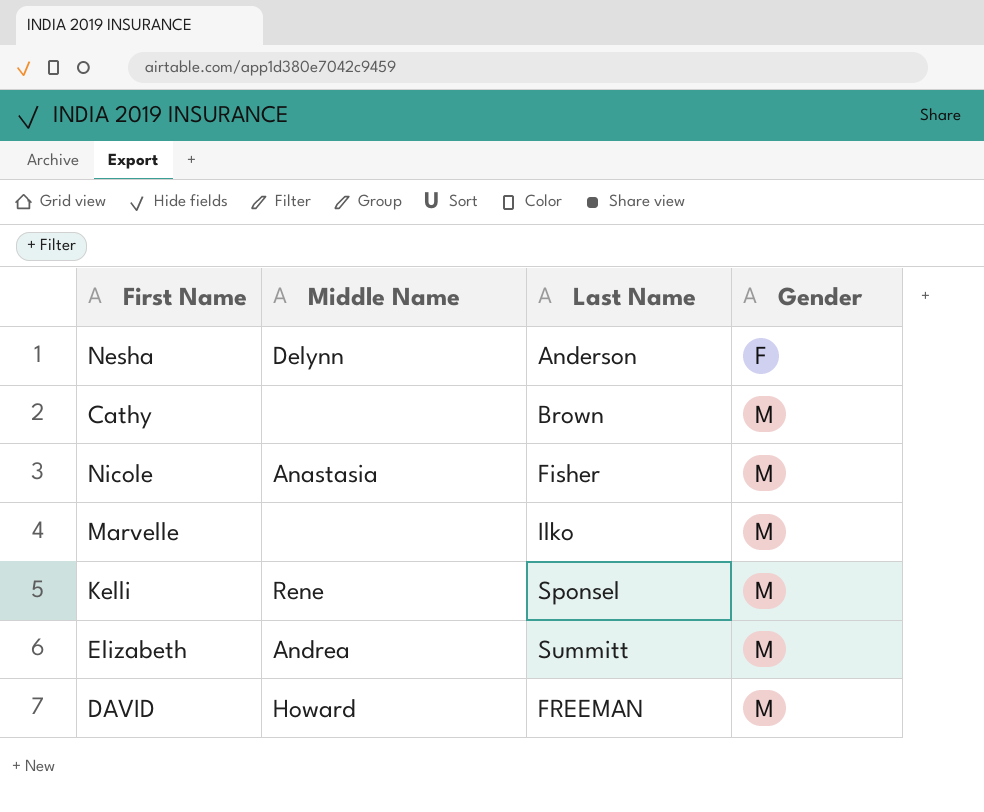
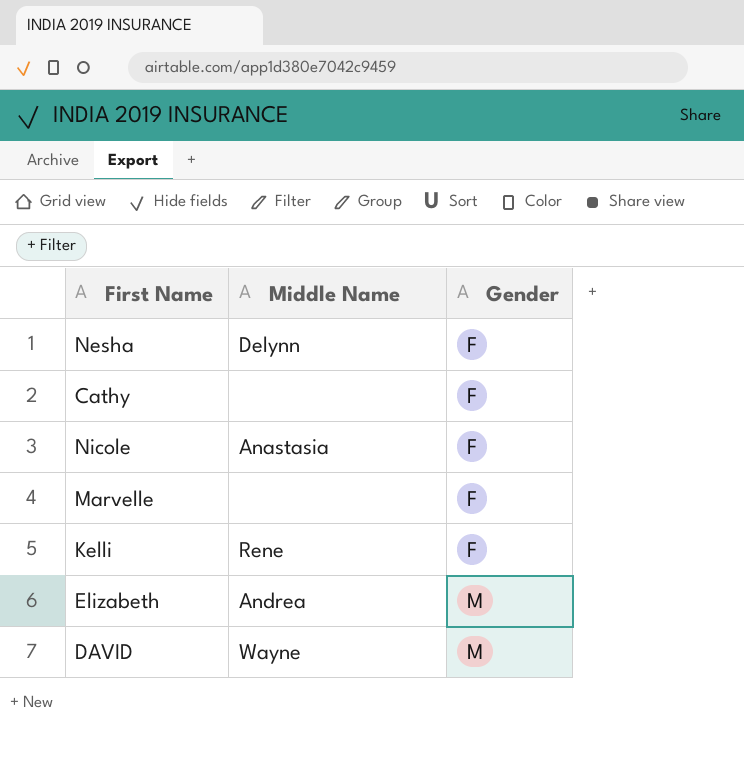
column Last Name | position: 3 -> none
Cathy | Gender: M -> F
Nicole | Gender: M -> F
Marvelle | Gender: M -> F
Kelli | Gender: M -> F
DAVID | Middle Name: Howard -> Wayne

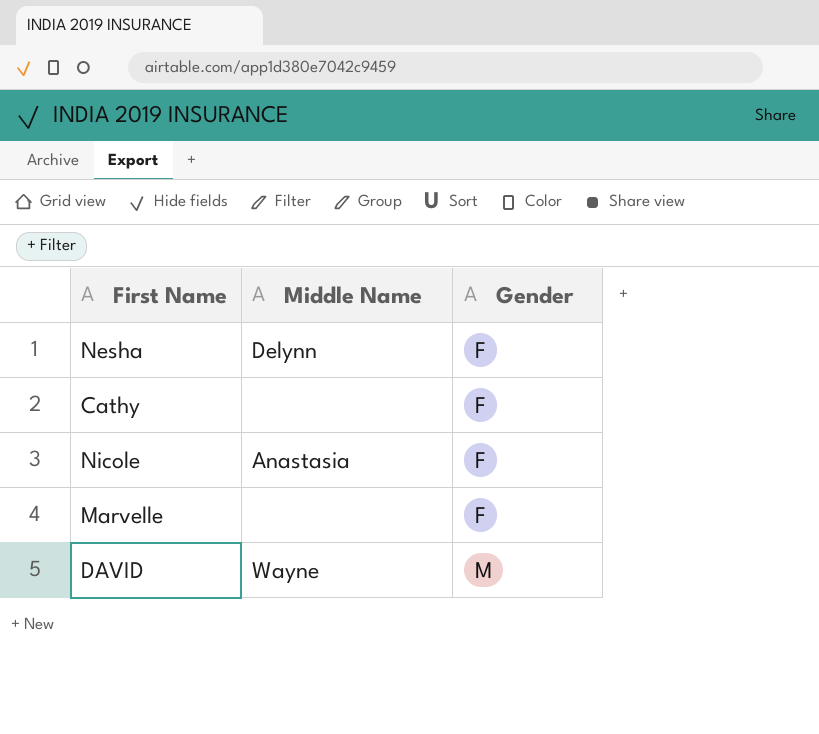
row Kelli: Rene | F -> none
row Elizabeth: Andrea | M -> none

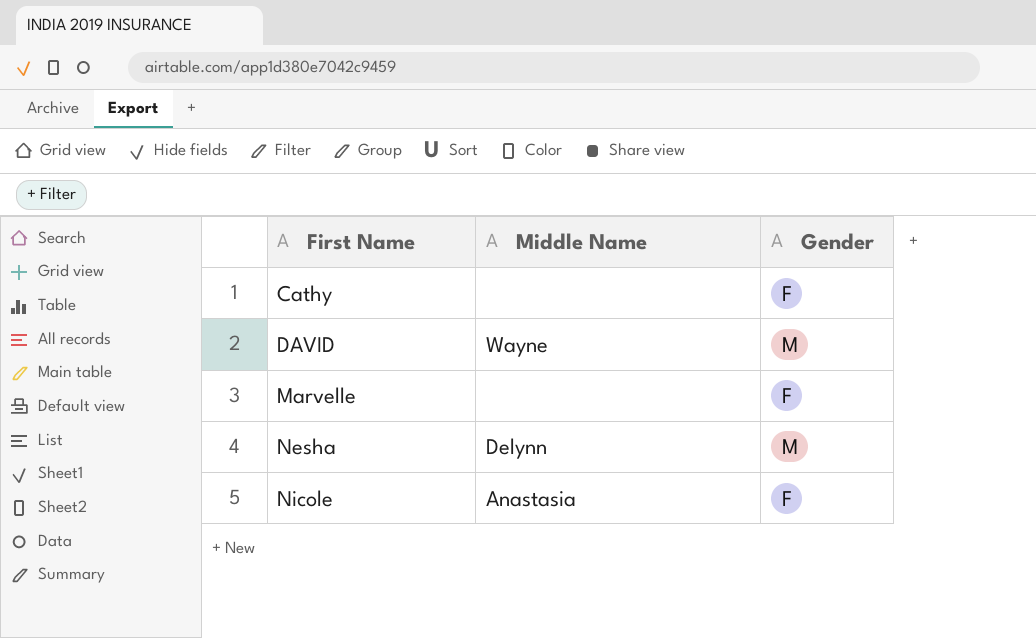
row order: Gender ascending -> First Name ascending
Nesha | Gender: F -> M

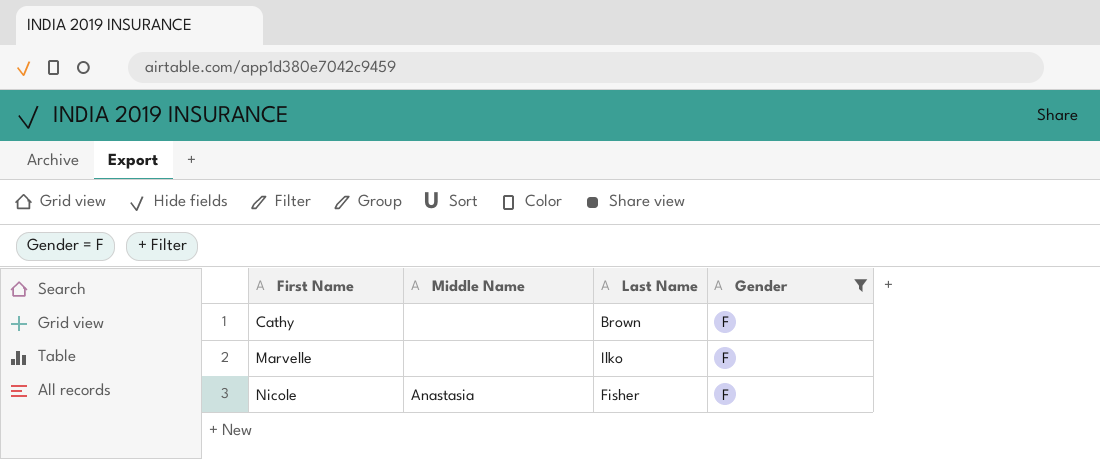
filter: none -> Gender = F
column Last Name | position: none -> 3

